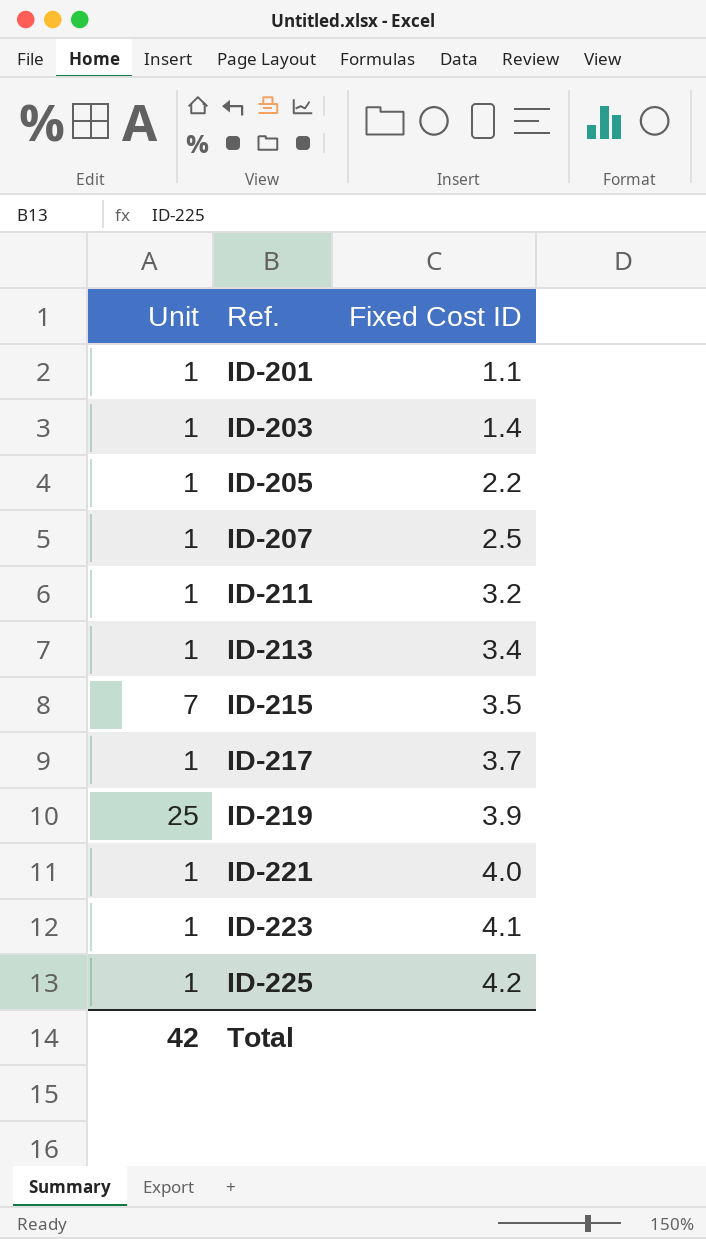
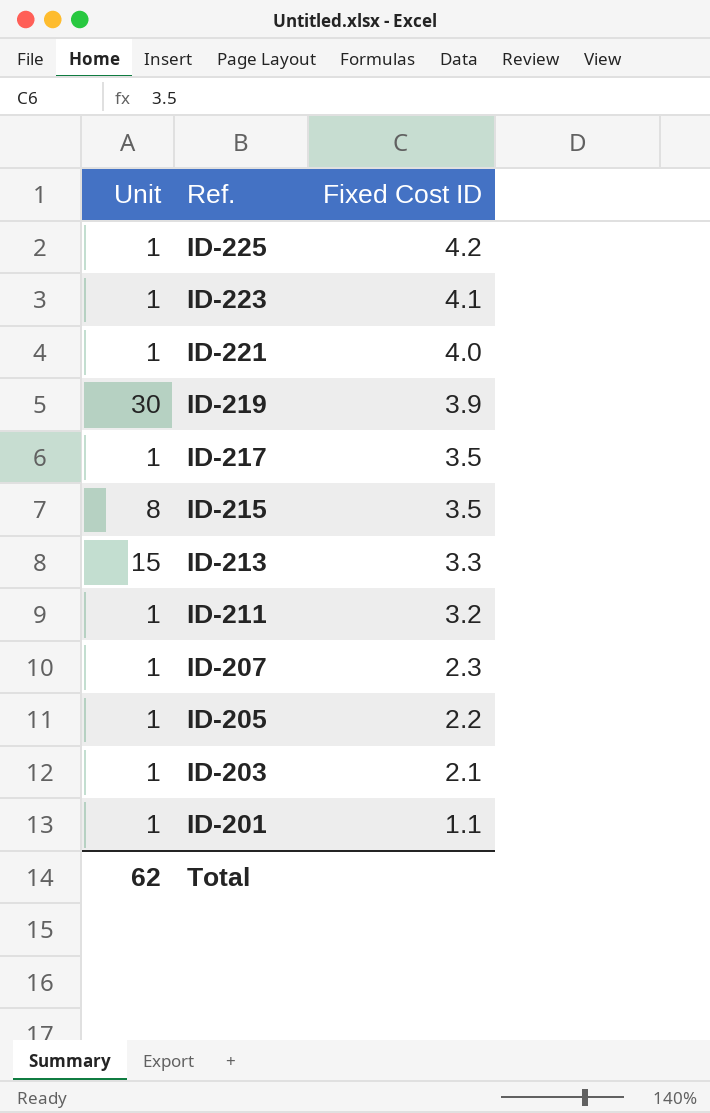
row order: Ref. ascending -> Ref. descending
ID-219 | Unit: 25 -> 30
ID-217 | Fixed Cost ID: 3.7 -> 3.5
ID-215 | Unit: 7 -> 8
ID-213 | Unit: 1 -> 15
ID-213 | Fixed Cost ID: 3.4 -> 3.3
ID-207 | Fixed Cost ID: 2.5 -> 2.3
ID-203 | Fixed Cost ID: 1.4 -> 2.1
Total | Unit: 42 -> 62

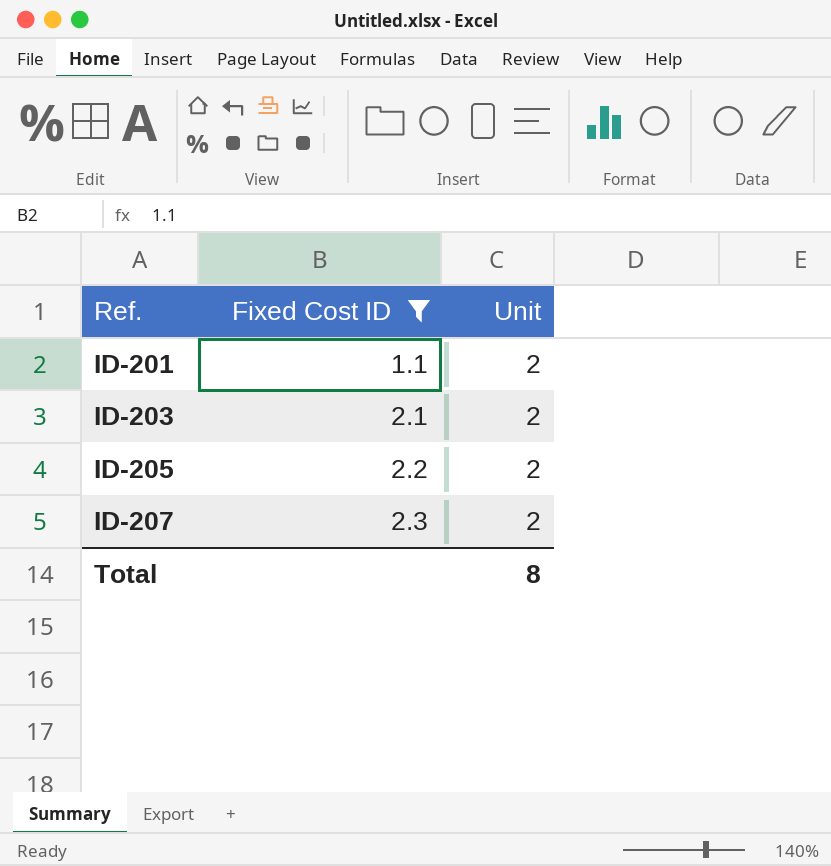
filter: none -> Fixed Cost ID <= 2.3
row order: Ref. descending -> Ref. ascending
column Unit | position: 1 -> 3
ID-201 | Unit: 1 -> 2
ID-203 | Unit: 1 -> 2
ID-205 | Unit: 1 -> 2
ID-207 | Unit: 1 -> 2
Total | Unit: 62 -> 8

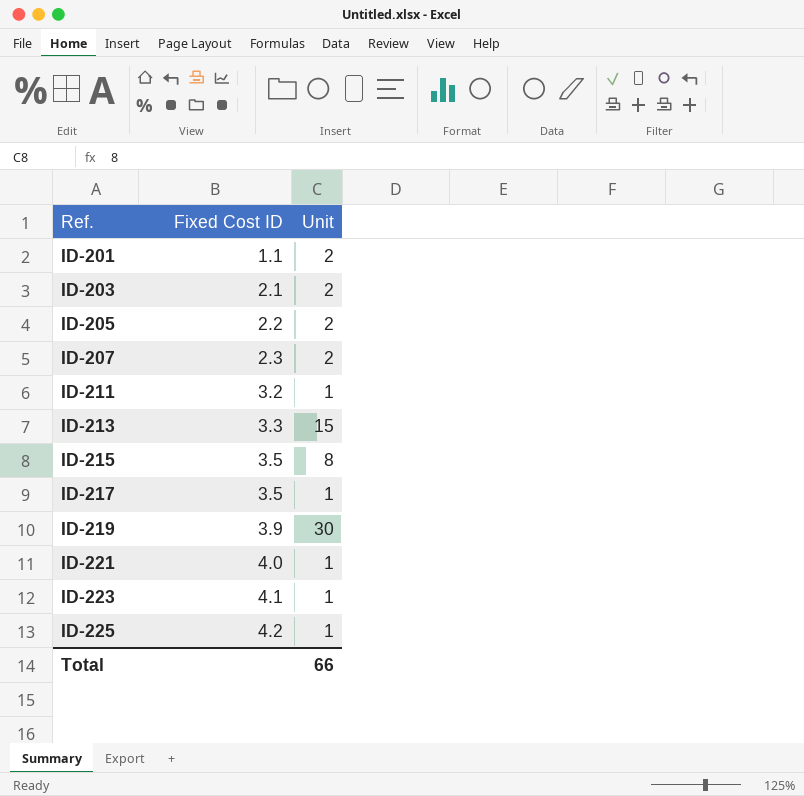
filter: Fixed Cost ID <= 2.3 -> none
Total | Unit: 8 -> 66

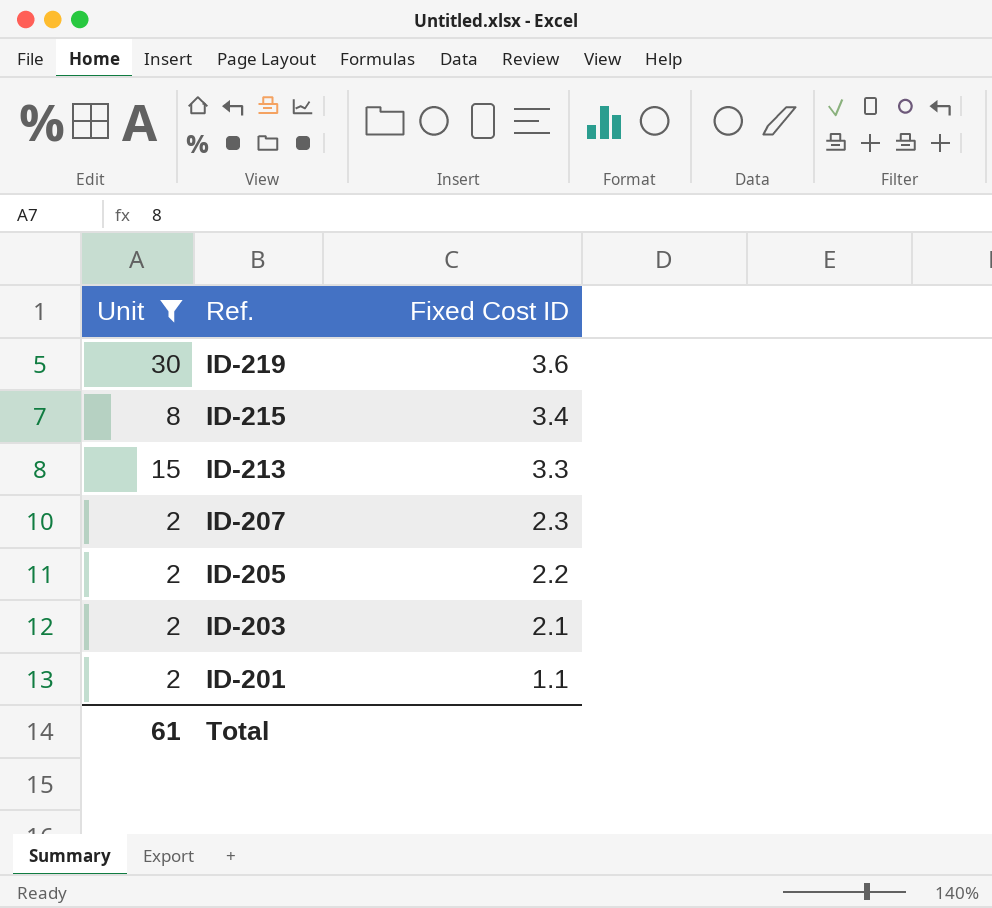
filter: none -> Unit != 1
row order: Ref. ascending -> Ref. descending
column Unit | position: 3 -> 1
ID-219 | Fixed Cost ID: 3.9 -> 3.6
ID-215 | Fixed Cost ID: 3.5 -> 3.4
Total | Unit: 66 -> 61

